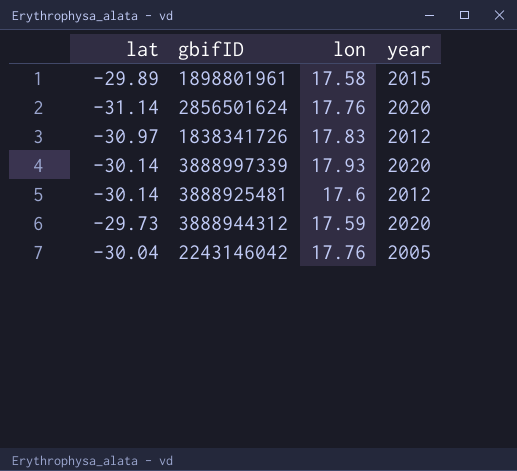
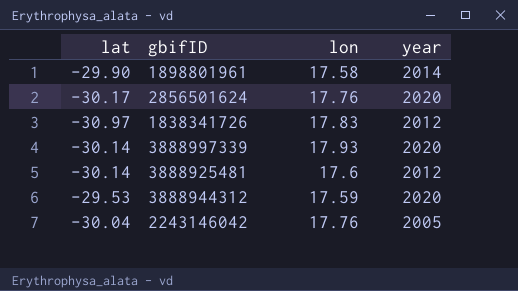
1898801961 | lat: -29.89 -> -29.90
1898801961 | year: 2015 -> 2014
2856501624 | lat: -31.14 -> -30.17
3888944312 | lat: -29.73 -> -29.53

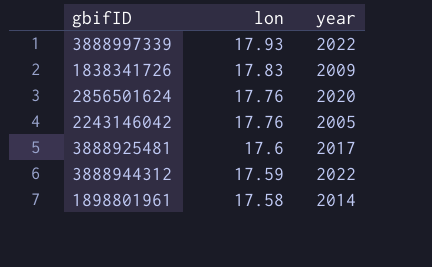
row order: none -> lon descending
column lat | position: 1 -> none
3888997339 | year: 2020 -> 2022
1838341726 | year: 2012 -> 2009
3888925481 | year: 2012 -> 2017
3888944312 | year: 2020 -> 2022

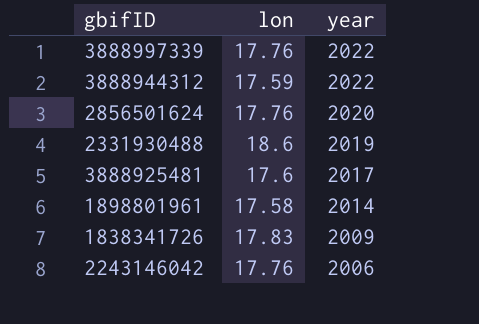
row order: lon descending -> year descending
3888997339 | lon: 17.93 -> 17.76
row 2331930488: none -> 18.6 | 2019
2243146042 | year: 2005 -> 2006

